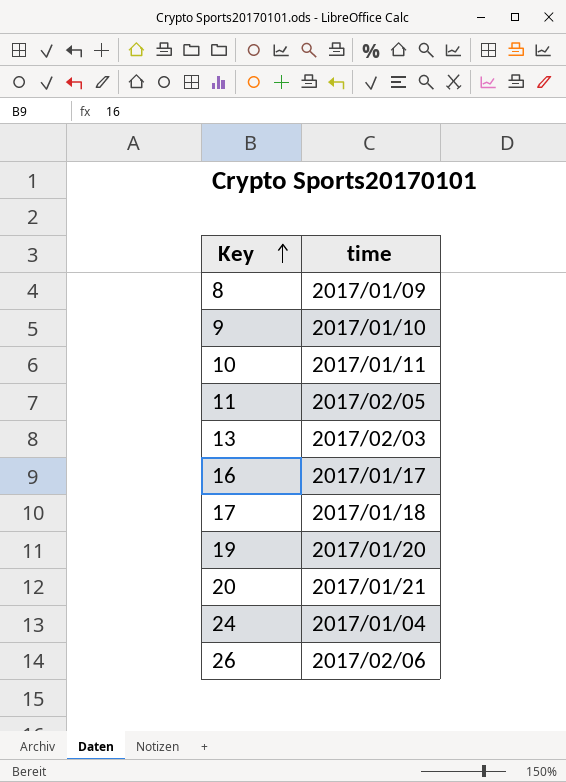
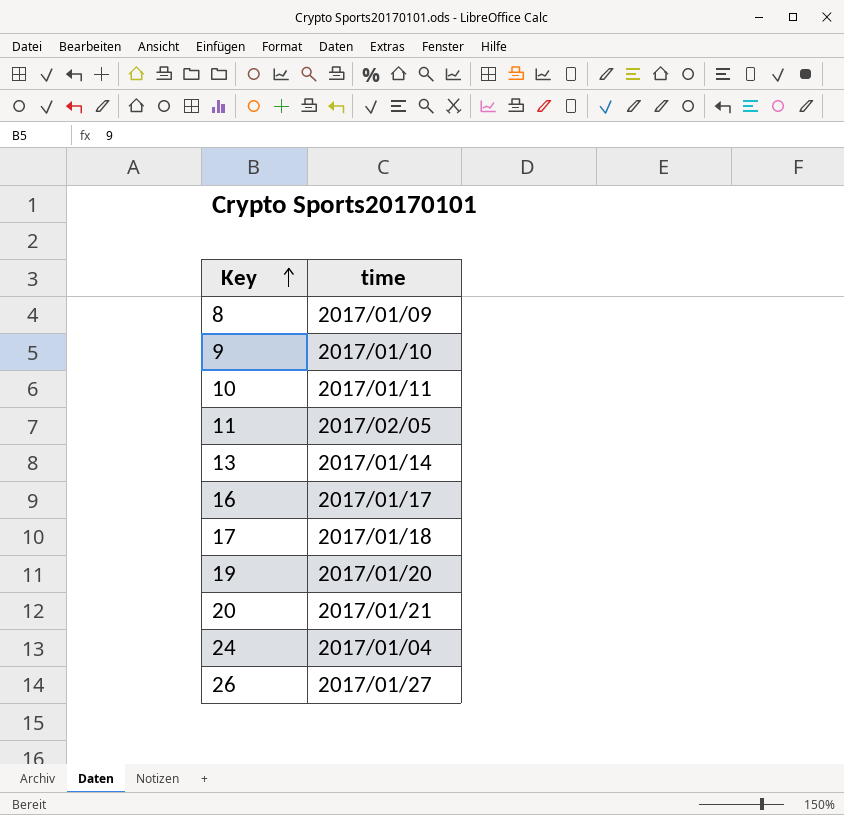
13 | time: 2017/02/03 -> 2017/01/14
26 | time: 2017/02/06 -> 2017/01/27

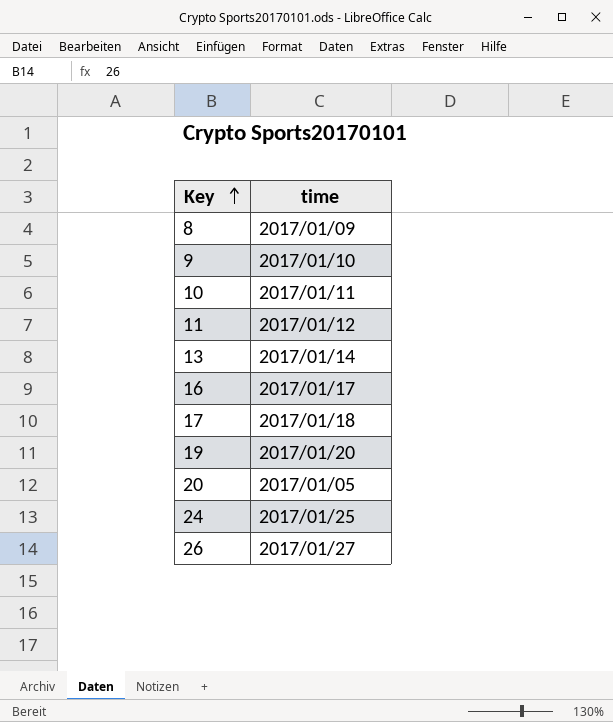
11 | time: 2017/02/05 -> 2017/01/12
20 | time: 2017/01/21 -> 2017/01/05
24 | time: 2017/01/04 -> 2017/01/25

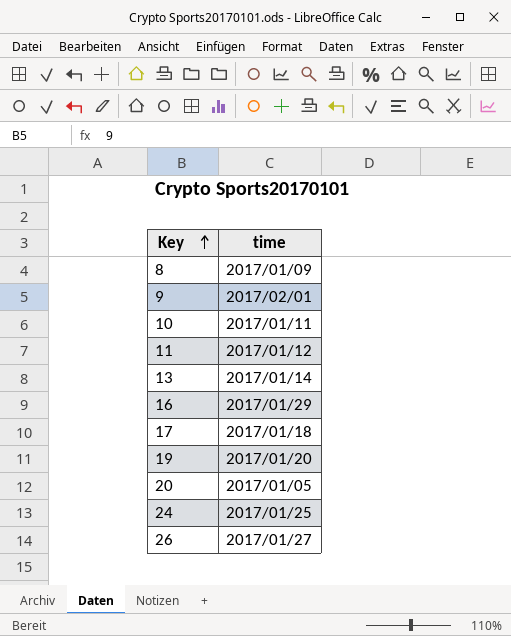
9 | time: 2017/01/10 -> 2017/02/01
16 | time: 2017/01/17 -> 2017/01/29

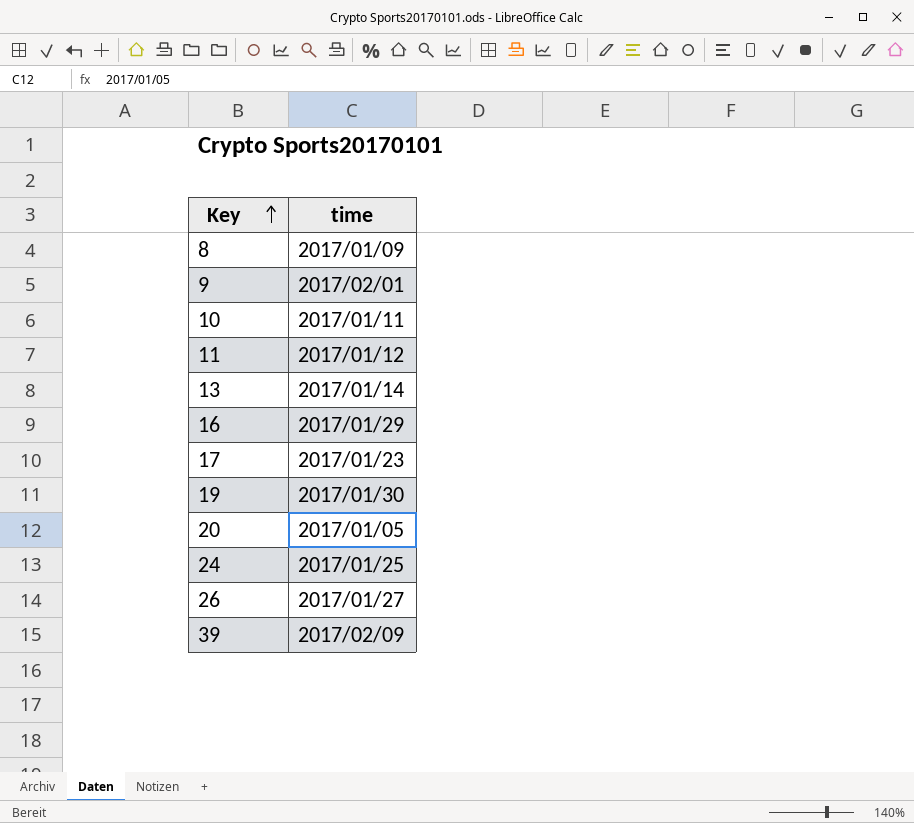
17 | time: 2017/01/18 -> 2017/01/23
19 | time: 2017/01/20 -> 2017/01/30
row 39: none -> 2017/02/09

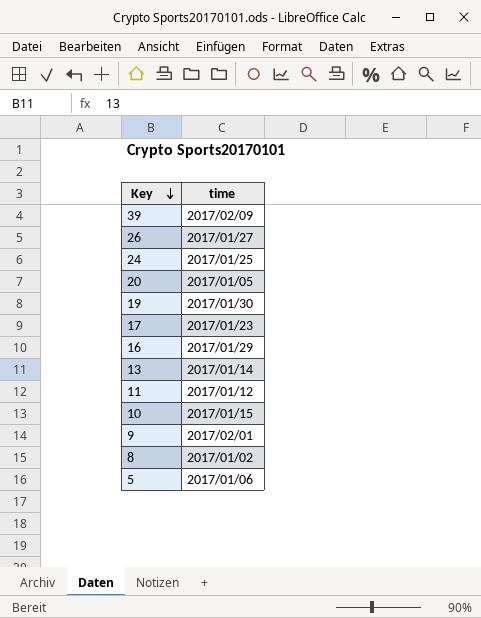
row order: Key ascending -> Key descending
10 | time: 2017/01/11 -> 2017/01/15
8 | time: 2017/01/09 -> 2017/01/02
row 5: none -> 2017/01/06

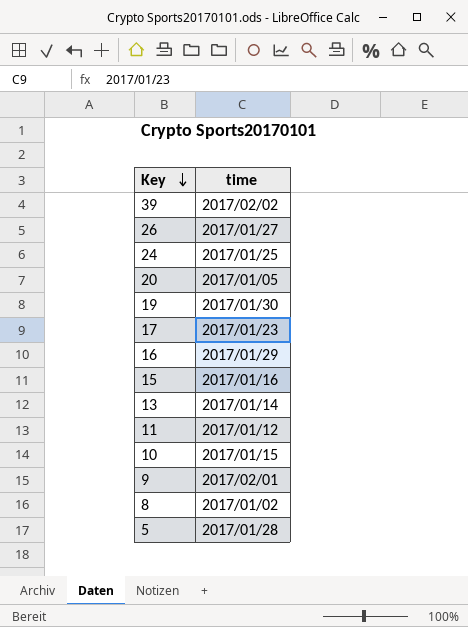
39 | time: 2017/02/09 -> 2017/02/02
row 15: none -> 2017/01/16
5 | time: 2017/01/06 -> 2017/01/28

